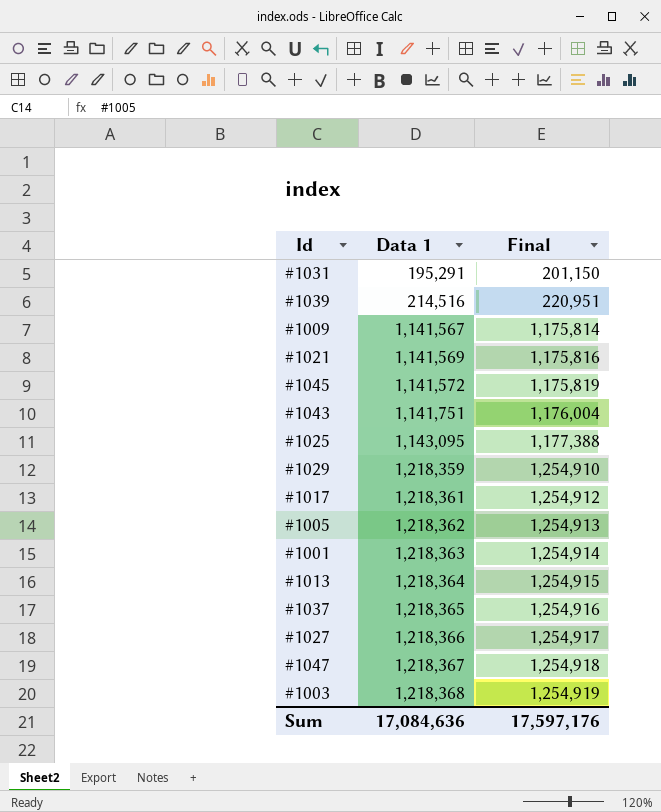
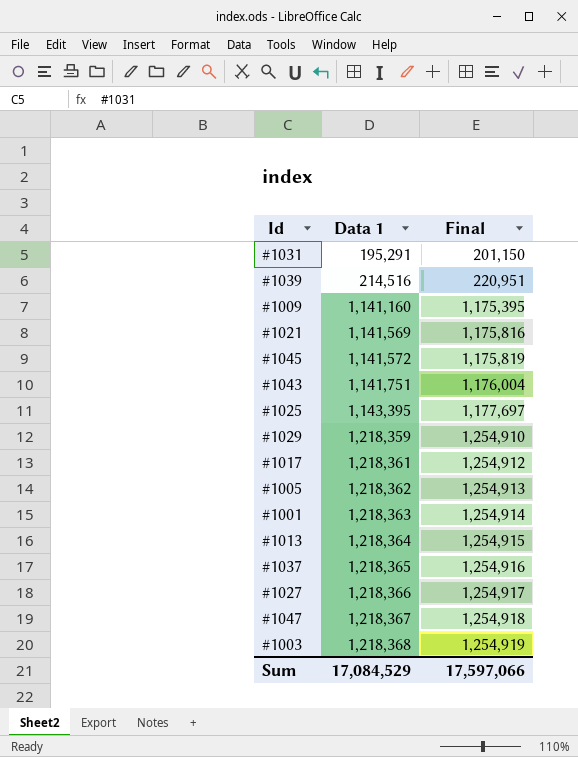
#1009 | Data 1: 1,141,567 -> 1,141,160
#1009 | Final: 1,175,814 -> 1,175,395
#1025 | Data 1: 1,143,095 -> 1,143,395
#1025 | Final: 1,177,388 -> 1,177,697
Sum | Data 1: 17,084,636 -> 17,084,529
Sum | Final: 17,597,176 -> 17,597,066

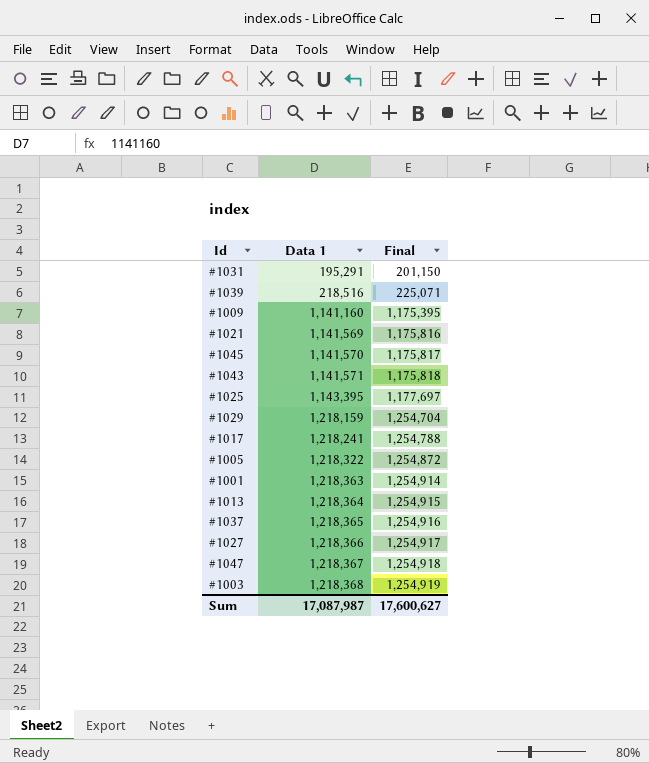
#1039 | Data 1: 214,516 -> 218,516
#1039 | Final: 220,951 -> 225,071
#1045 | Data 1: 1,141,572 -> 1,141,570
#1045 | Final: 1,175,819 -> 1,175,817
#1043 | Data 1: 1,141,751 -> 1,141,571
#1043 | Final: 1,176,004 -> 1,175,818
#1029 | Data 1: 1,218,359 -> 1,218,159
#1029 | Final: 1,254,910 -> 1,254,704
#1017 | Data 1: 1,218,361 -> 1,218,241
#1017 | Final: 1,254,912 -> 1,254,788
#1005 | Data 1: 1,218,362 -> 1,218,322
#1005 | Final: 1,254,913 -> 1,254,872
Sum | Data 1: 17,084,529 -> 17,087,987
Sum | Final: 17,597,066 -> 17,600,627

